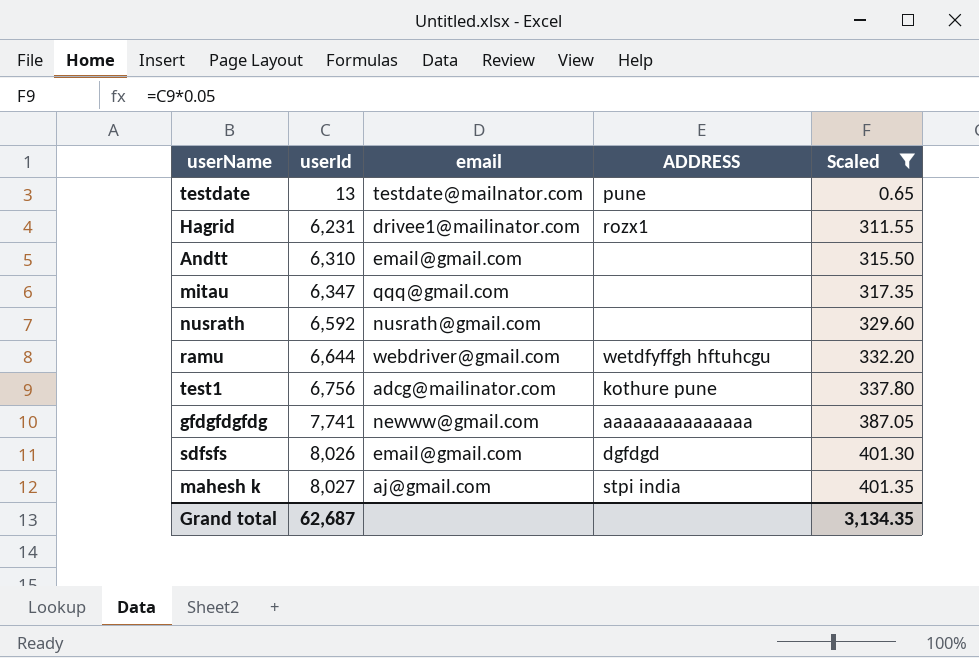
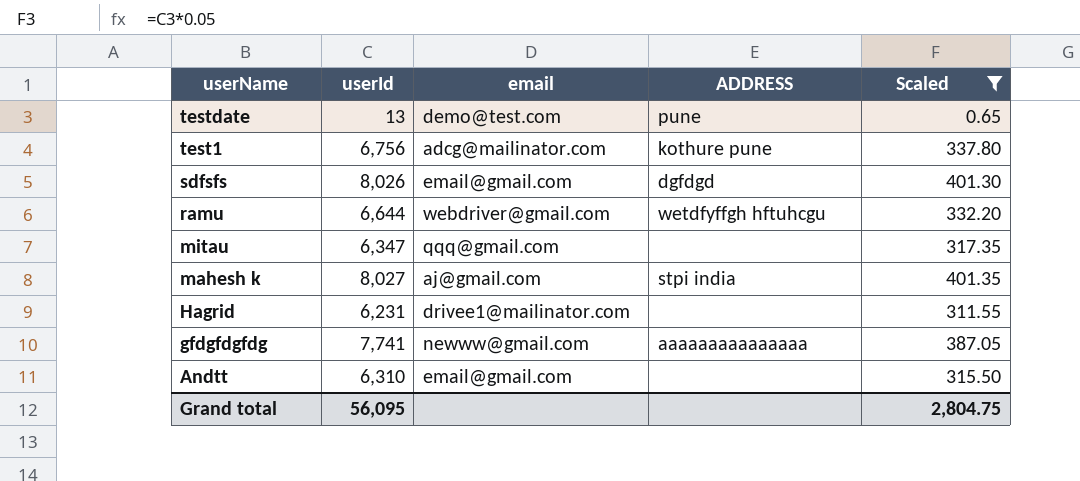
row order: userId ascending -> userName descending
row nusrath: 6,592 | nusrath@gmail.com | none | 329.60 -> none
testdate | email: testdate@mailnator.com -> demo@test.com
Hagrid | ADDRESS: rozx1 -> none
Grand total | userId: 62,687 -> 56,095
Grand total | Scaled: 3,134.35 -> 2,804.75

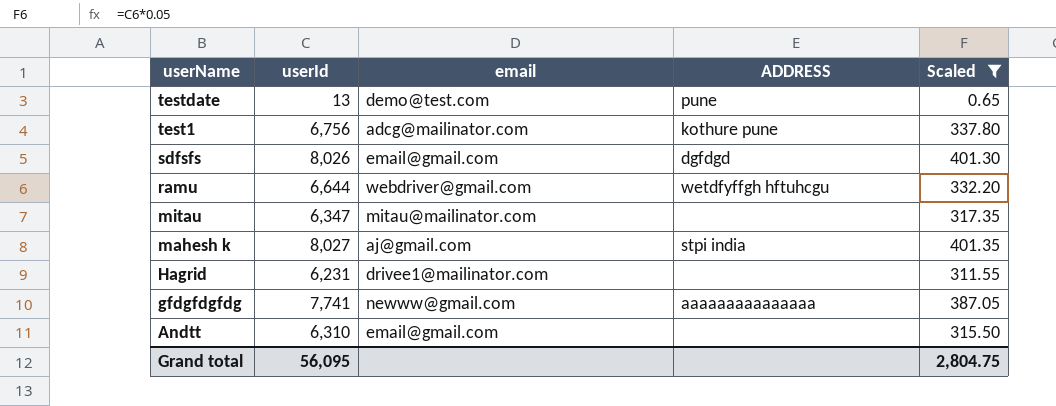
mitau | email: qqq@gmail.com -> mitau@mailinator.com

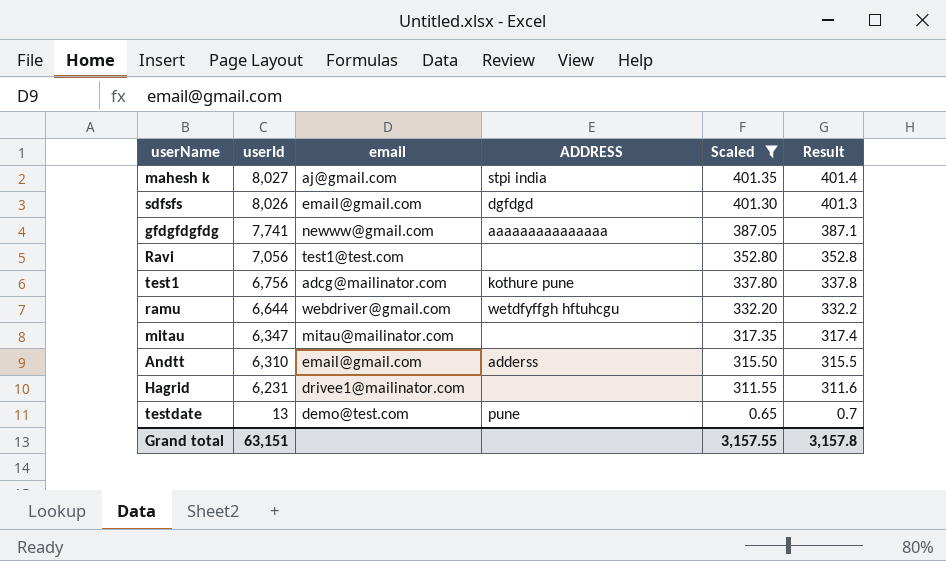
row order: userName descending -> userId descending
column Result | formula: none -> [userId] * 0.05
row Ravi: none -> 7,056 | test1@test.com | none | 352.80 | 352.8
Andtt | ADDRESS: none -> adderss
Grand total | userId: 56,095 -> 63,151
Grand total | Scaled: 2,804.75 -> 3,157.55

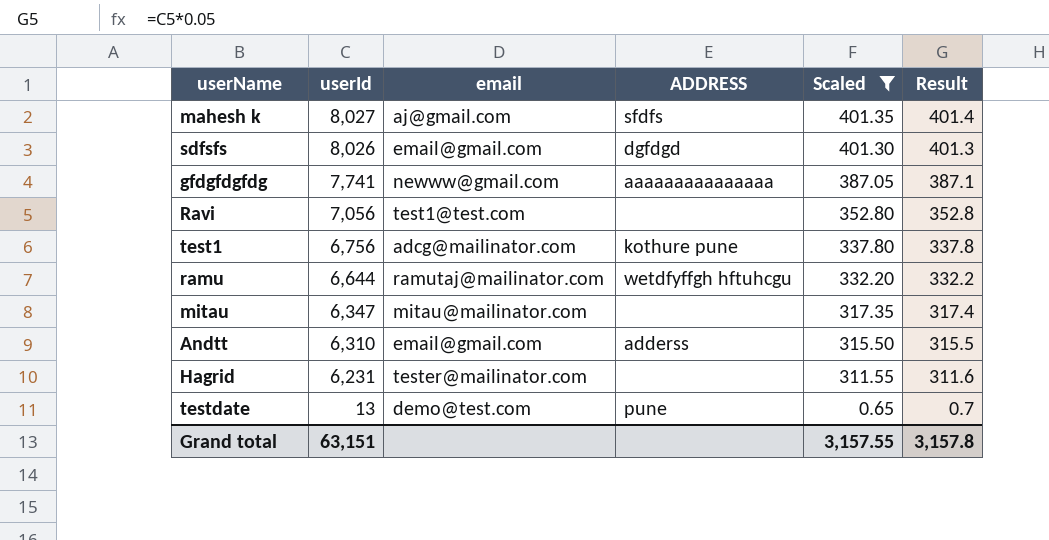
mahesh k | ADDRESS: stpi india -> sfdfs
ramu | email: webdriver@gmail.com -> ramutaj@mailinator.com
Hagrid | email: drivee1@mailinator.com -> tester@mailinator.com

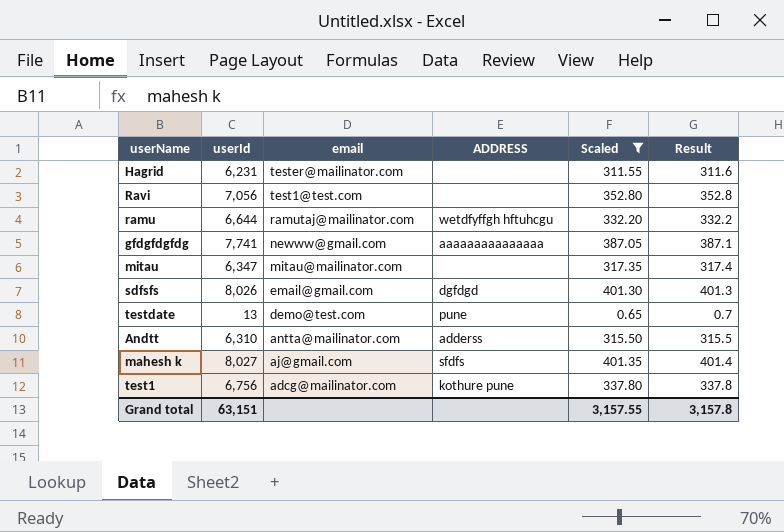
row order: userId descending -> email descending
Andtt | email: email@gmail.com -> antta@mailinator.com

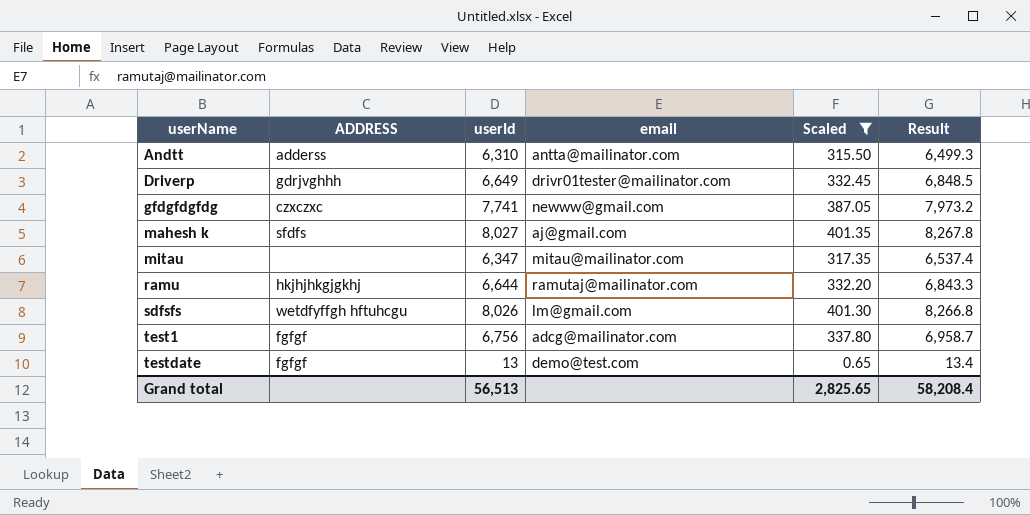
row order: email descending -> userName ascending
column ADDRESS | position: 4 -> 2
column Result | formula: [userId] * 0.05 -> [userId] * 1.03
row Hagrid: 6,231 | tester@mailinator.com | none | 311.55 | 311.6 -> none
row Ravi: 7,056 | test1@test.com | none | 352.80 | 352.8 -> none
row Driverp: none -> gdrjvghhh | 6,649 | drivr01tester@mailinator.com | 332.45 | 6,848.5
gfdgfdgfdg | ADDRESS: aaaaaaaaaaaaaaa -> czxczxc
ramu | ADDRESS: wetdfyffgh hftuhcgu -> hkjhjhkgjgkhj
sdfsfs | ADDRESS: dgfdgd -> wetdfyffgh hftuhcgu
sdfsfs | email: email@gmail.com -> lm@gmail.com
test1 | ADDRESS: kothure pune -> fgfgf
testdate | ADDRESS: pune -> fgfgf
Grand total | userId: 63,151 -> 56,513
Grand total | Scaled: 3,157.55 -> 2,825.65
Grand total | Result: 3,157.8 -> 58,208.4

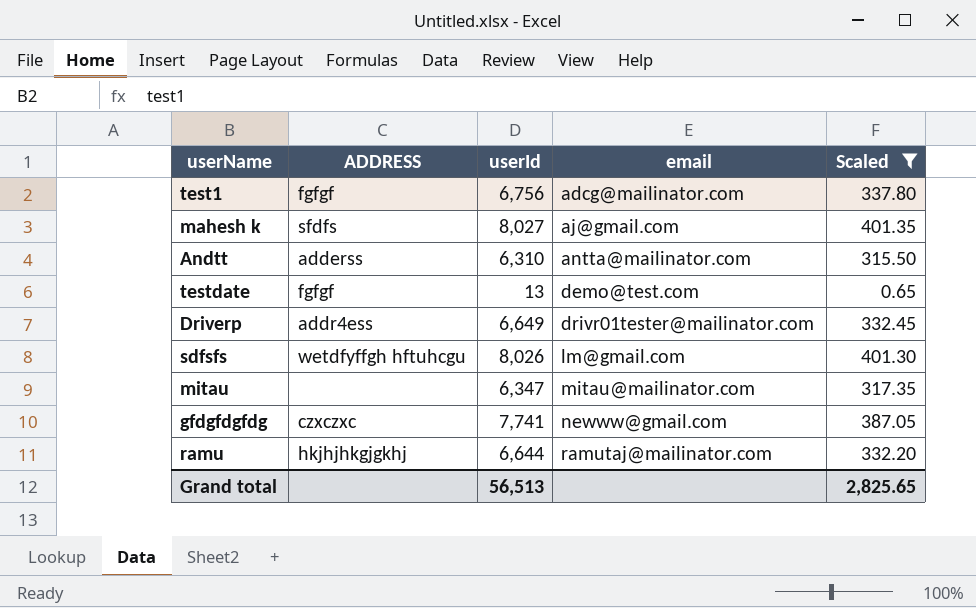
row order: userName ascending -> email ascending
column Result | formula: [userId] * 1.03 -> none
Driverp | ADDRESS: gdrjvghhh -> addr4ess

